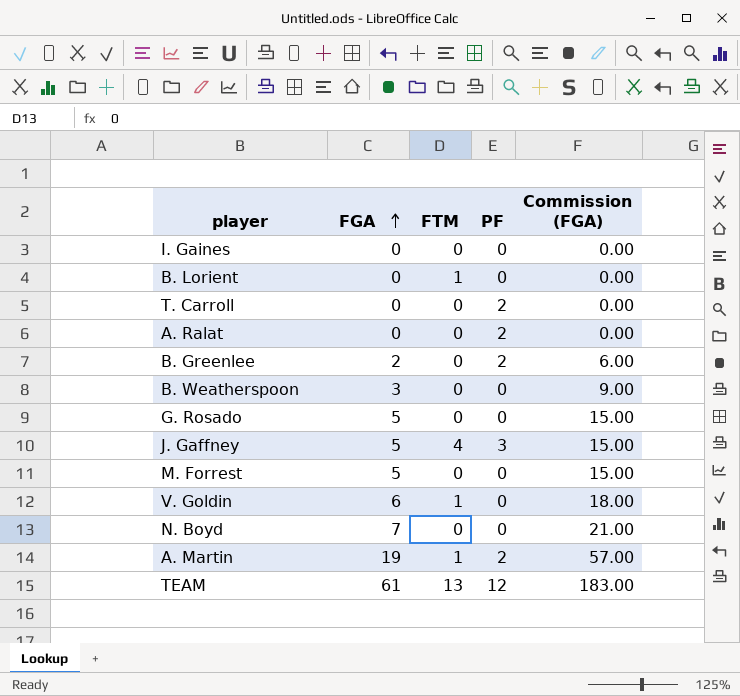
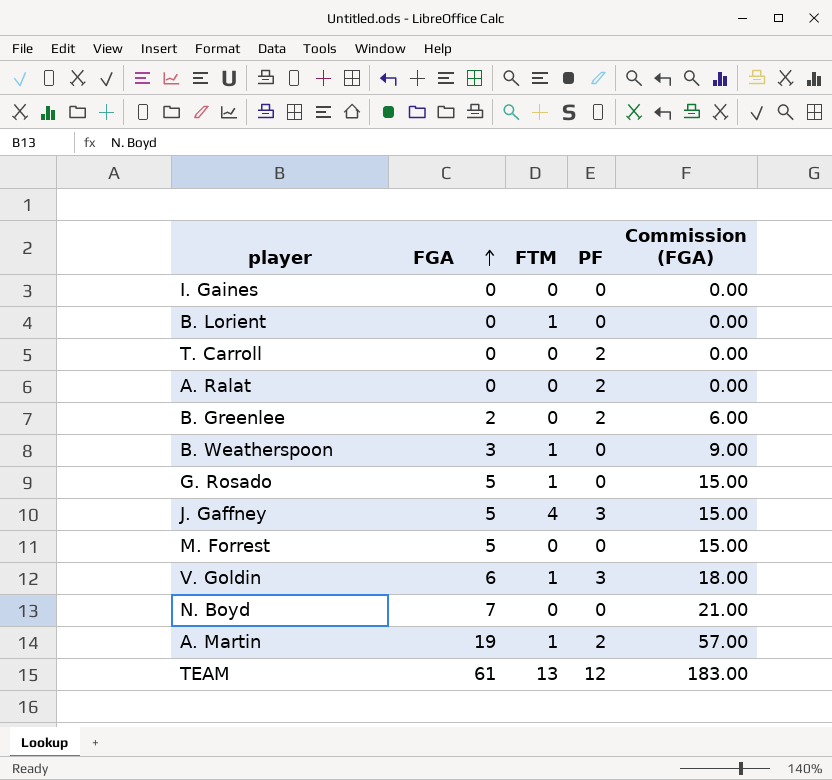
B. Weatherspoon | FTM: 0 -> 1
G. Rosado | FTM: 0 -> 1
V. Goldin | PF: 0 -> 3

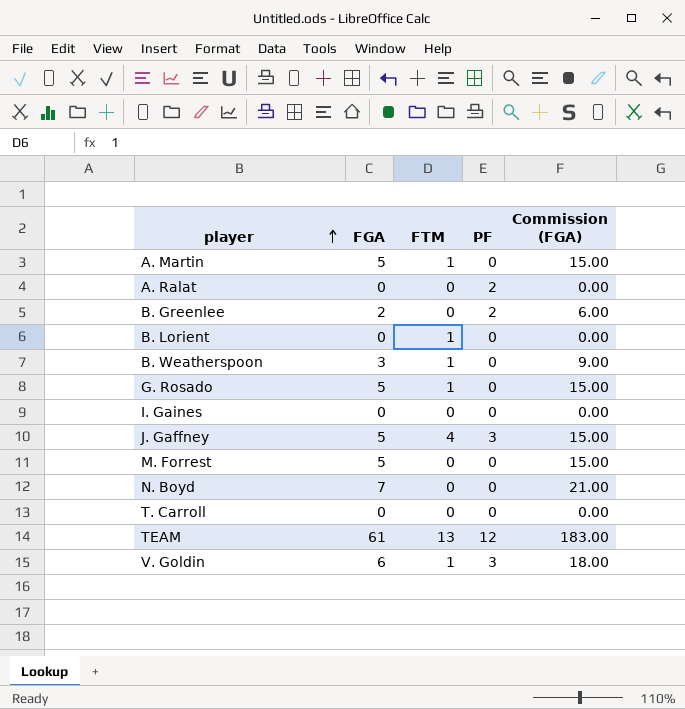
row order: FGA ascending -> player ascending
A. Martin | FGA: 19 -> 5
A. Martin | PF: 2 -> 0
A. Martin | Commission (FGA): 57.00 -> 15.00
T. Carroll | PF: 2 -> 0

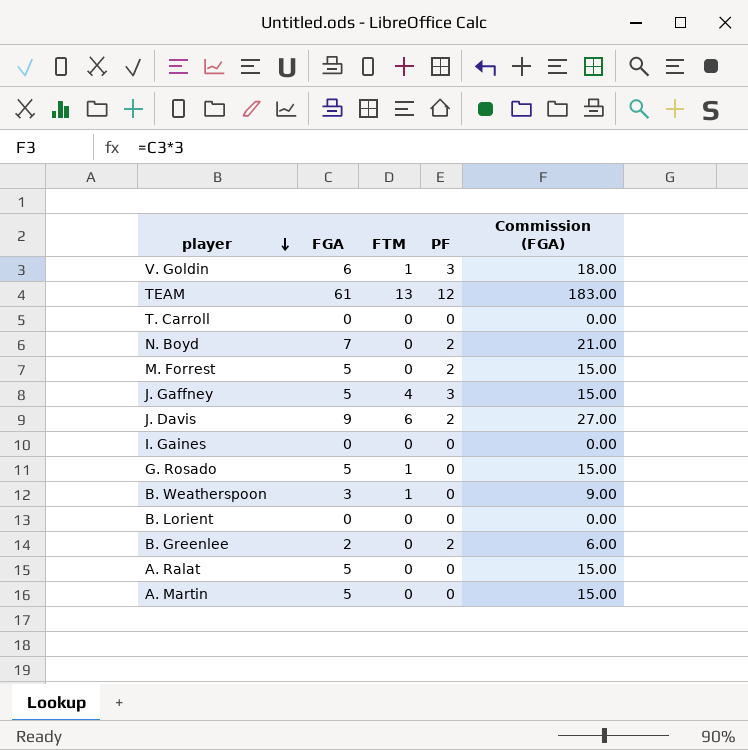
row order: player ascending -> player descending
N. Boyd | PF: 0 -> 2
M. Forrest | PF: 0 -> 2
row J. Davis: none -> 9 | 6 | 2 | 27.00
B. Lorient | FTM: 1 -> 0
A. Ralat | FGA: 0 -> 5
A. Ralat | PF: 2 -> 0
A. Ralat | Commission (FGA): 0.00 -> 15.00
A. Martin | FTM: 1 -> 0

